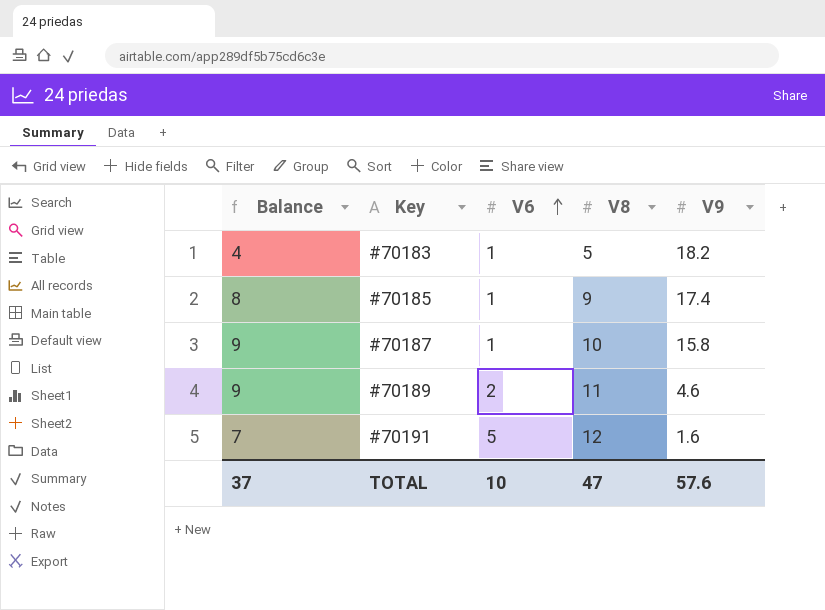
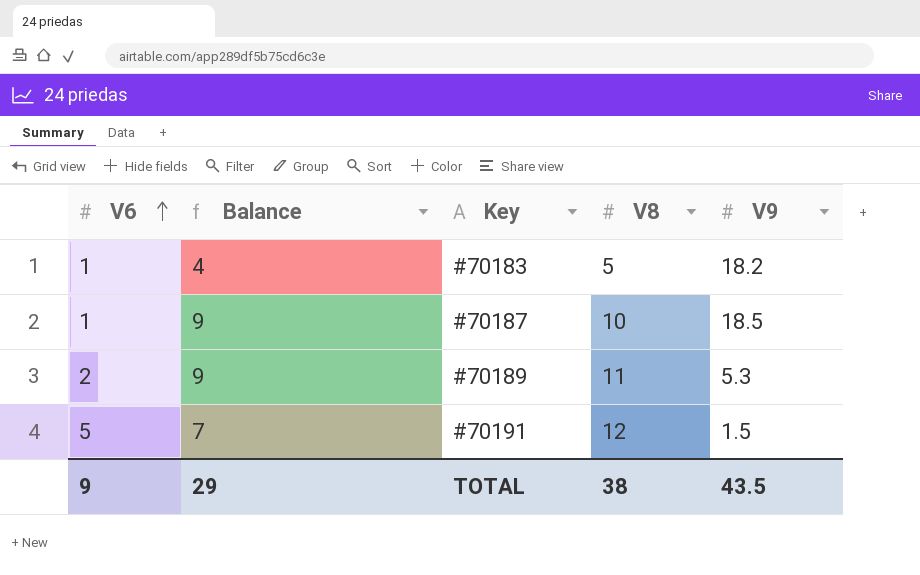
column V6 | position: 3 -> 1
row #70185: 8 | 1 | 9 | 17.4 -> none
#70187 | V9: 15.8 -> 18.5
#70189 | V9: 4.6 -> 5.3
#70191 | V9: 1.6 -> 1.5
TOTAL | V6: 10 -> 9
TOTAL | Balance: 37 -> 29
TOTAL | V8: 47 -> 38
TOTAL | V9: 57.6 -> 43.5

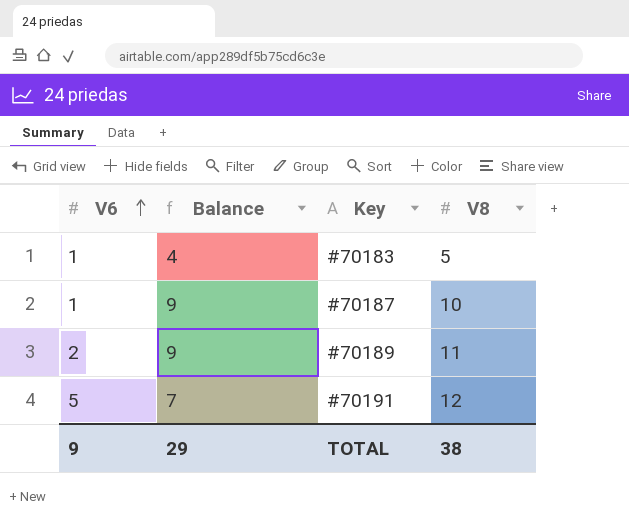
column V9 | position: 5 -> none

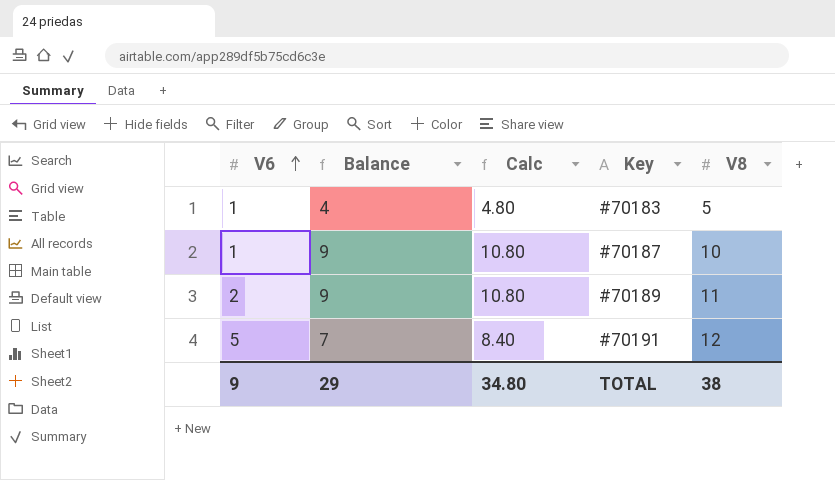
column Calc | formula: none -> [Balance] * 1.2

